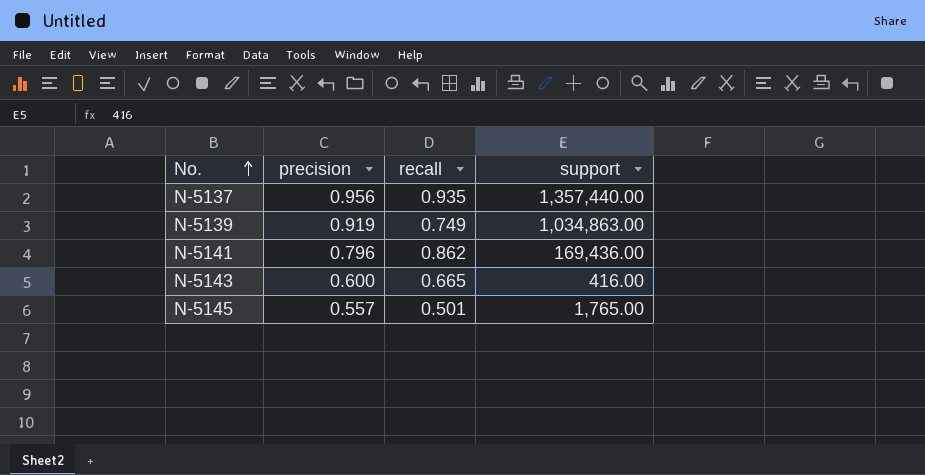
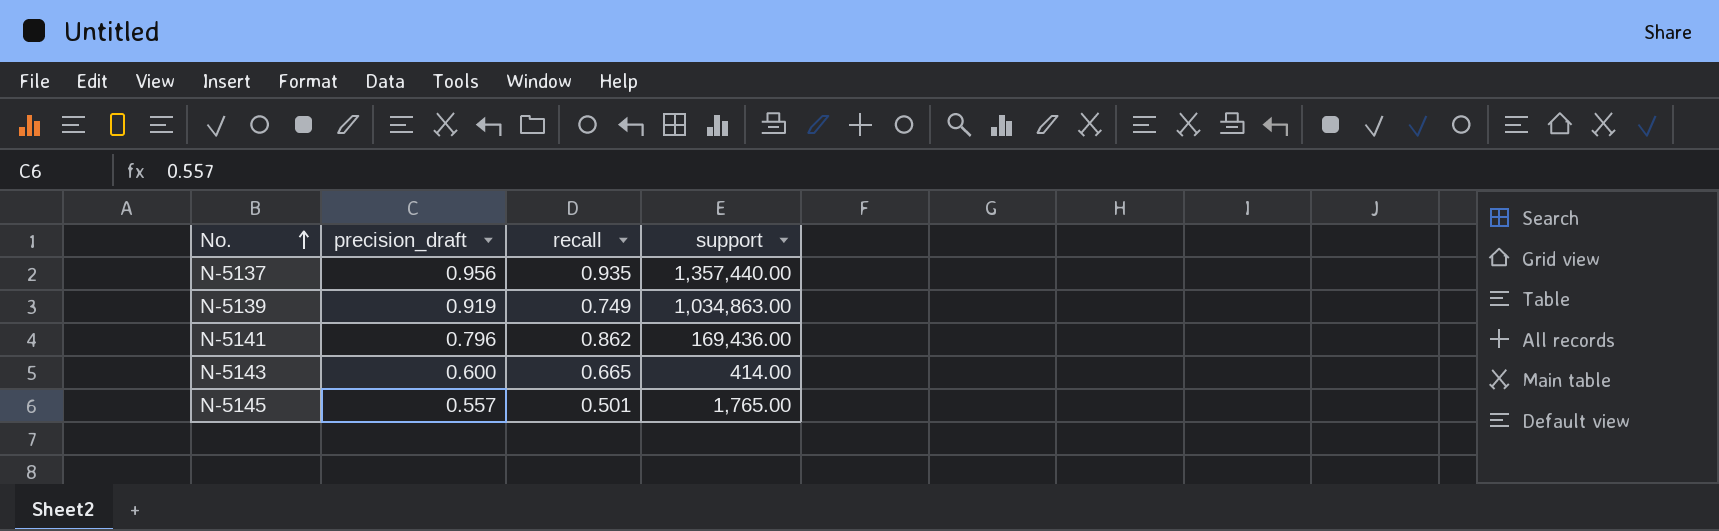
column name: precision -> precision_draft
N-5143 | support: 416.00 -> 414.00

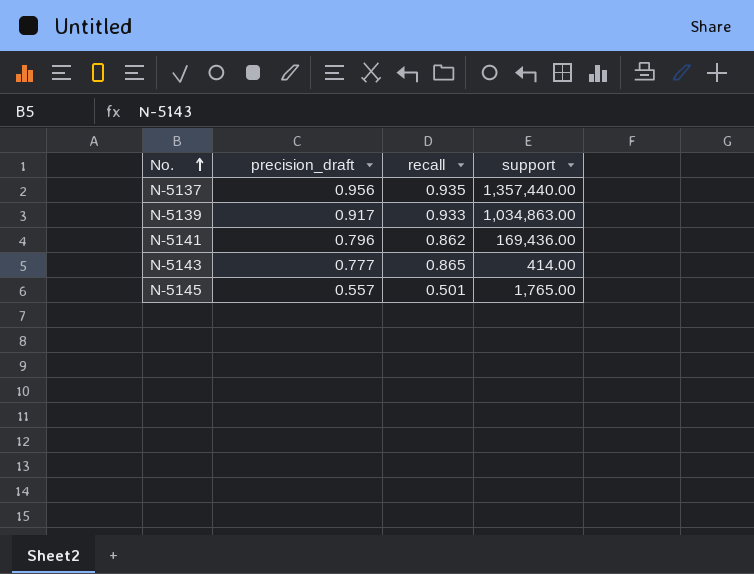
N-5139 | precision_draft: 0.919 -> 0.917
N-5139 | recall: 0.749 -> 0.933
N-5143 | precision_draft: 0.600 -> 0.777
N-5143 | recall: 0.665 -> 0.865

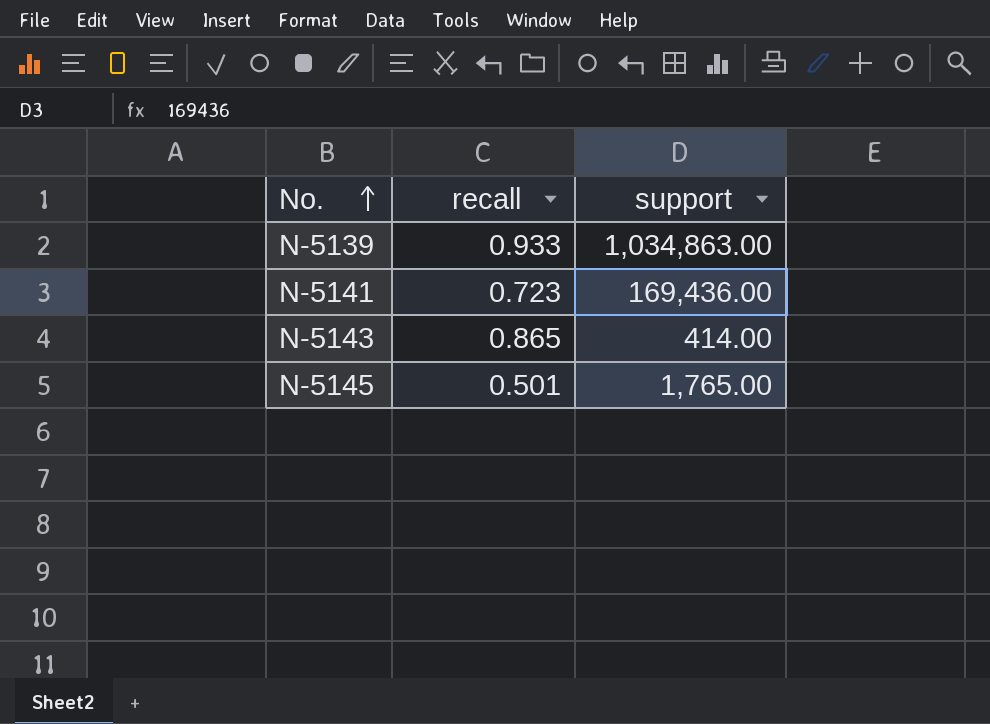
column precision_draft | position: 2 -> none
row N-5137: 0.956 | 0.935 | 1,357,440.00 -> none
N-5141 | recall: 0.862 -> 0.723

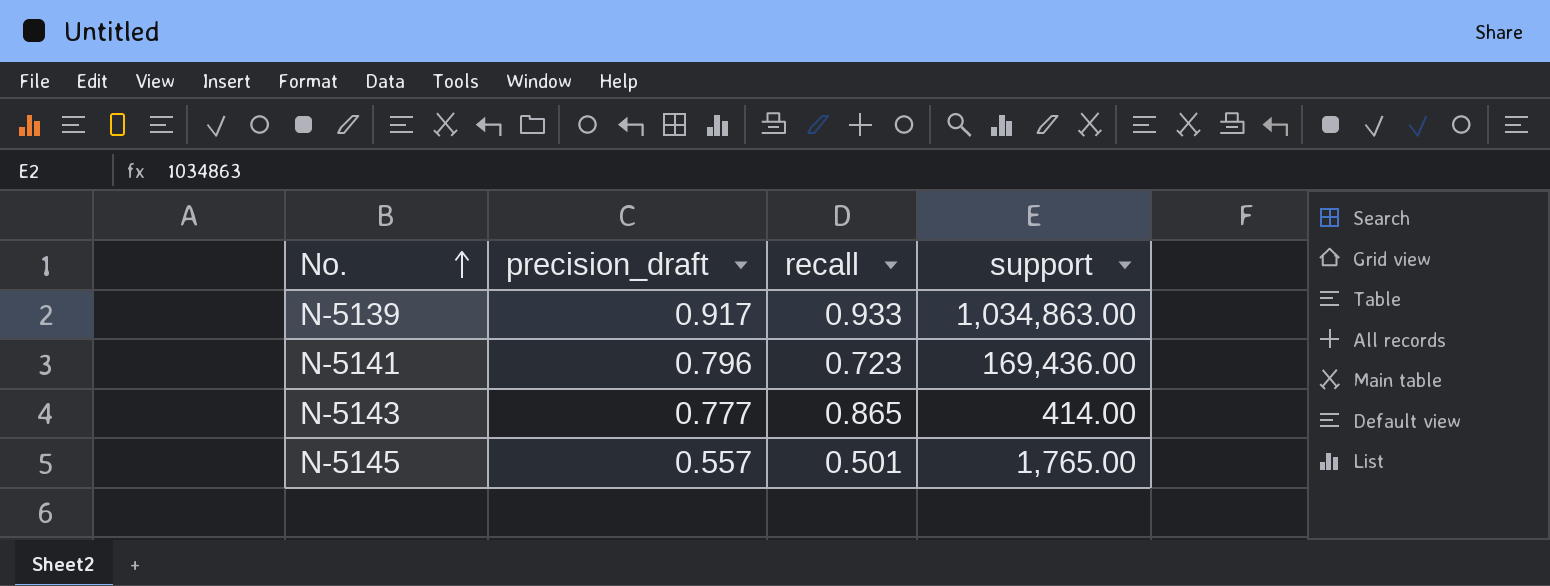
column precision_draft | position: none -> 2

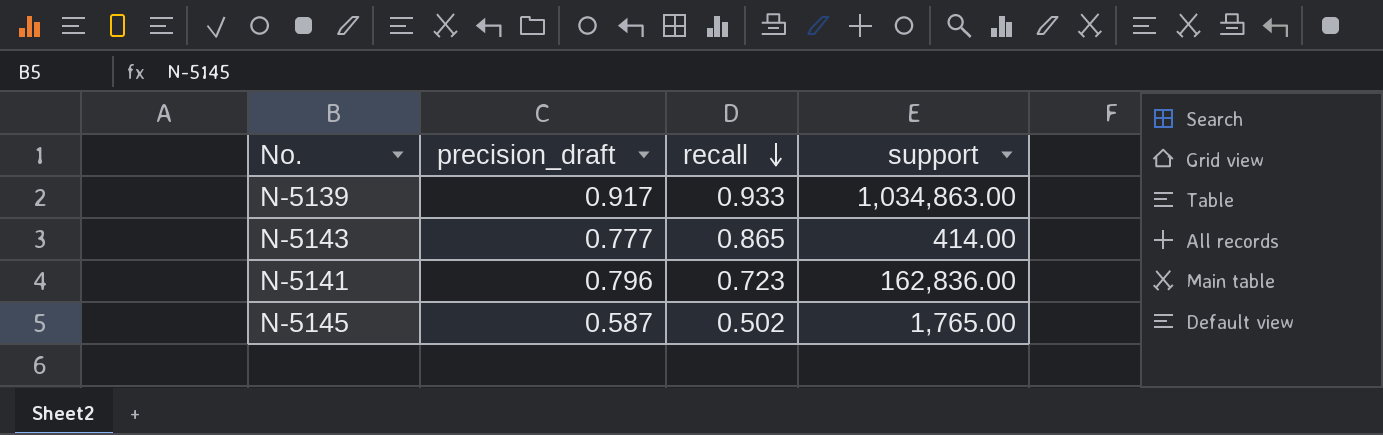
row order: No. ascending -> recall descending
N-5141 | support: 169,436.00 -> 162,836.00
N-5145 | precision_draft: 0.557 -> 0.587
N-5145 | recall: 0.501 -> 0.502

